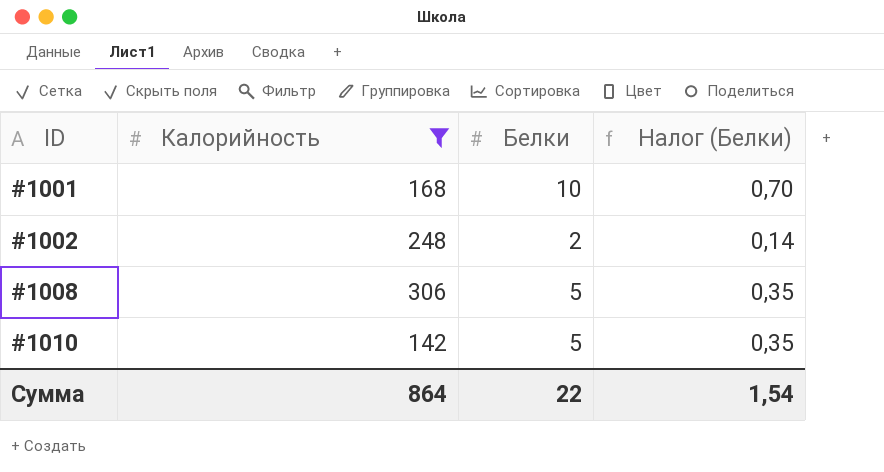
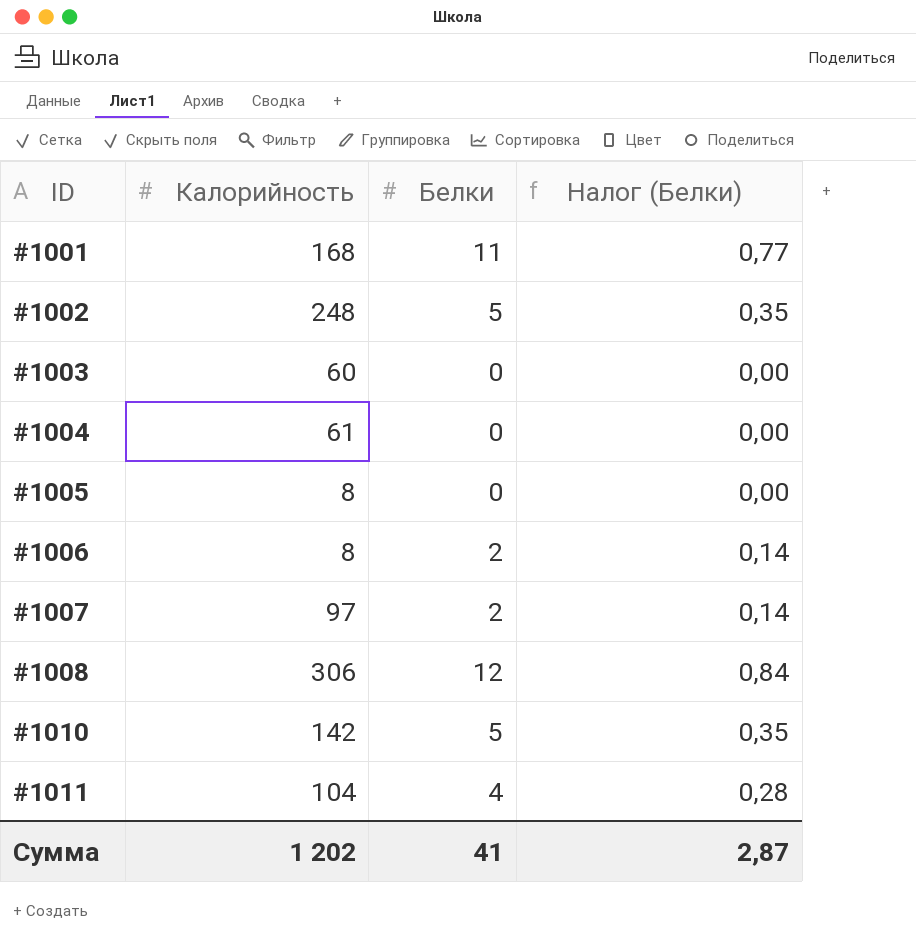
filter: Калорийность >= 142 -> none
#1001 | Белки: 10 -> 11
#1001 | Налог (Белки): 0,70 -> 0,77
#1002 | Белки: 2 -> 5
#1002 | Налог (Белки): 0,14 -> 0,35
#1008 | Белки: 5 -> 12
#1008 | Налог (Белки): 0,35 -> 0,84
Сумма | Калорийность: 864 -> 1 202
Сумма | Белки: 22 -> 41
Сумма | Налог (Белки): 1,54 -> 2,87

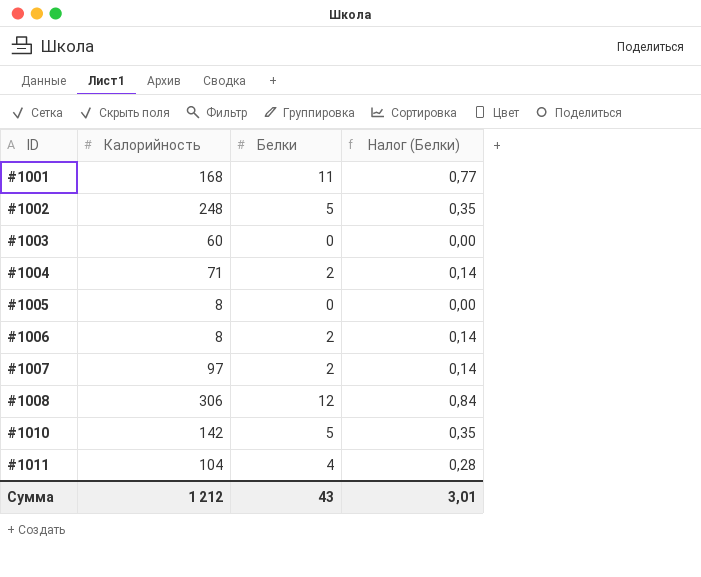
#1004 | Калорийность: 61 -> 71
#1004 | Белки: 0 -> 2
#1004 | Налог (Белки): 0,00 -> 0,14
Сумма | Калорийность: 1 202 -> 1 212
Сумма | Белки: 41 -> 43
Сумма | Налог (Белки): 2,87 -> 3,01

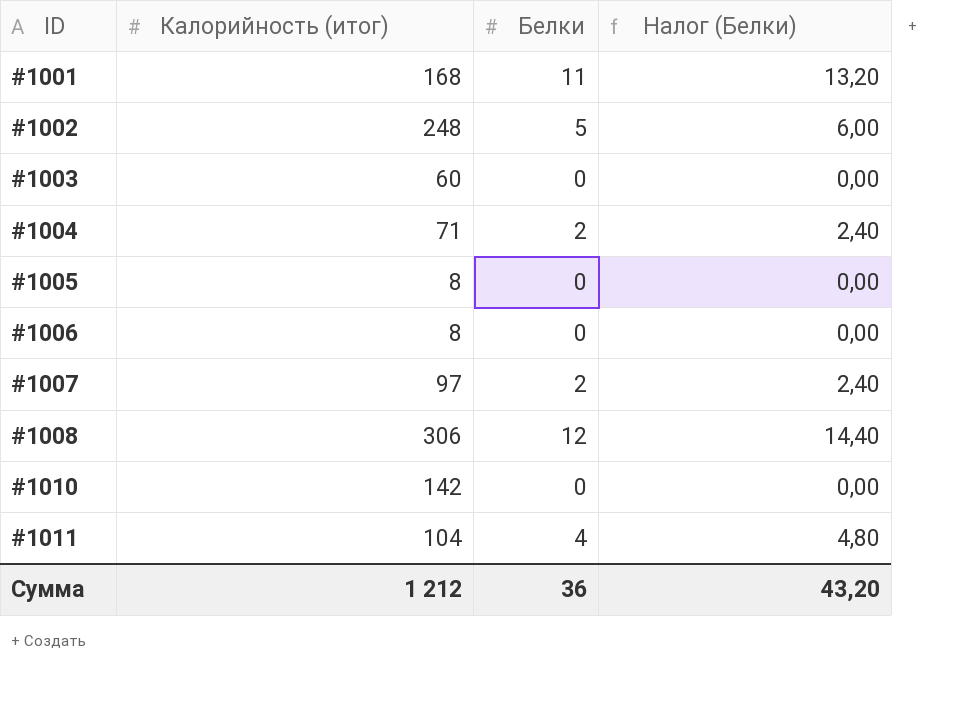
column name: Калорийность -> Калорийность (итог)
column Налог (Белки) | formula: [Белки] * 0,07 -> [Белки] * 1,2
#1006 | Белки: 2 -> 0
#1010 | Белки: 5 -> 0
Сумма | Белки: 43 -> 36
Сумма | Налог (Белки): 3,01 -> 43,20

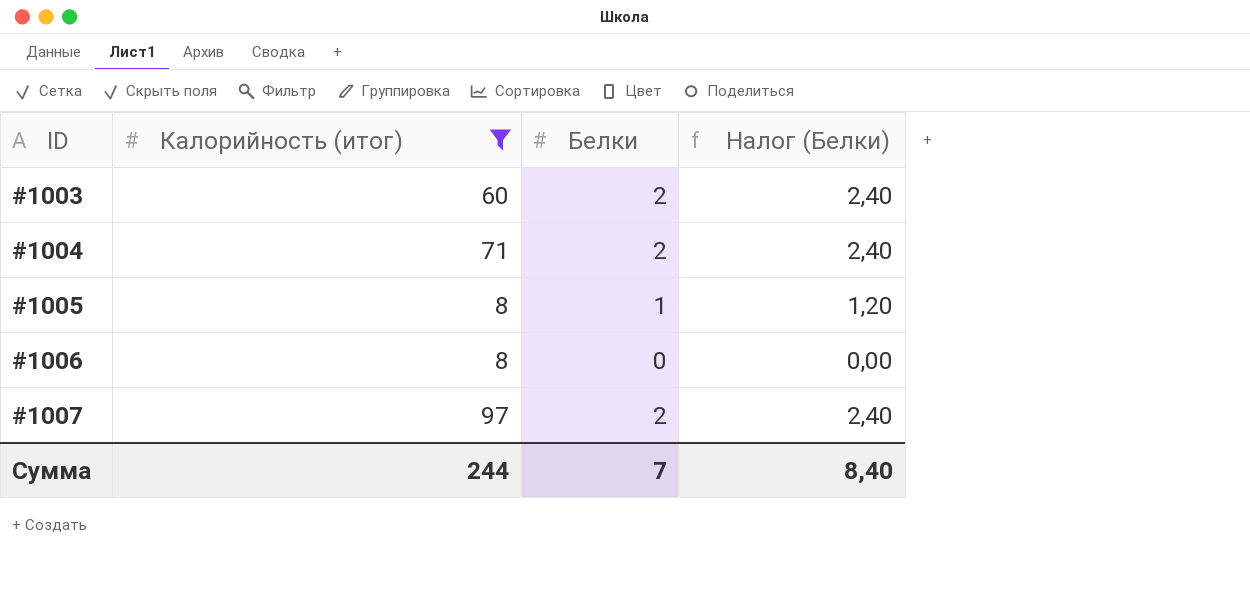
filter: none -> Калорийность (итог) <= 97
#1003 | Белки: 0 -> 2
#1003 | Налог (Белки): 0,00 -> 2,40
#1005 | Белки: 0 -> 1
#1005 | Налог (Белки): 0,00 -> 1,20
Сумма | Калорийность (итог): 1 212 -> 244
Сумма | Белки: 36 -> 7
Сумма | Налог (Белки): 43,20 -> 8,40

